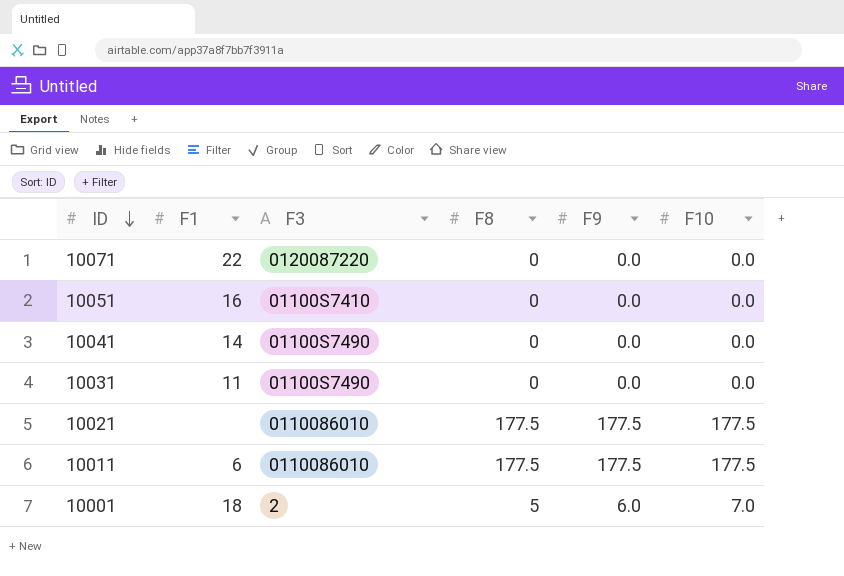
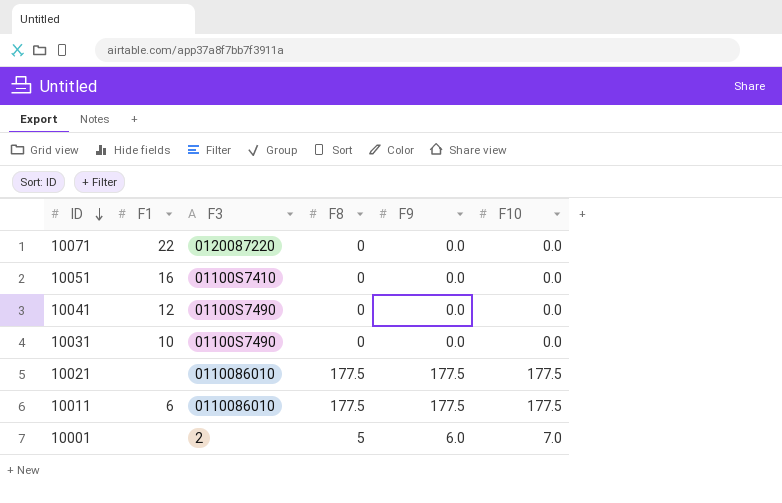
10041 | F1: 14 -> 12
10031 | F1: 11 -> 10
10001 | F1: 18 -> none

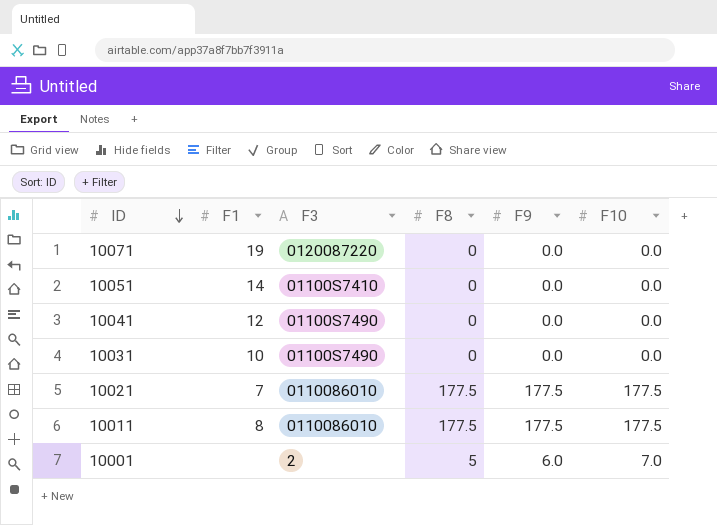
10071 | F1: 22 -> 19
10051 | F1: 16 -> 14
10021 | F1: none -> 7
10011 | F1: 6 -> 8

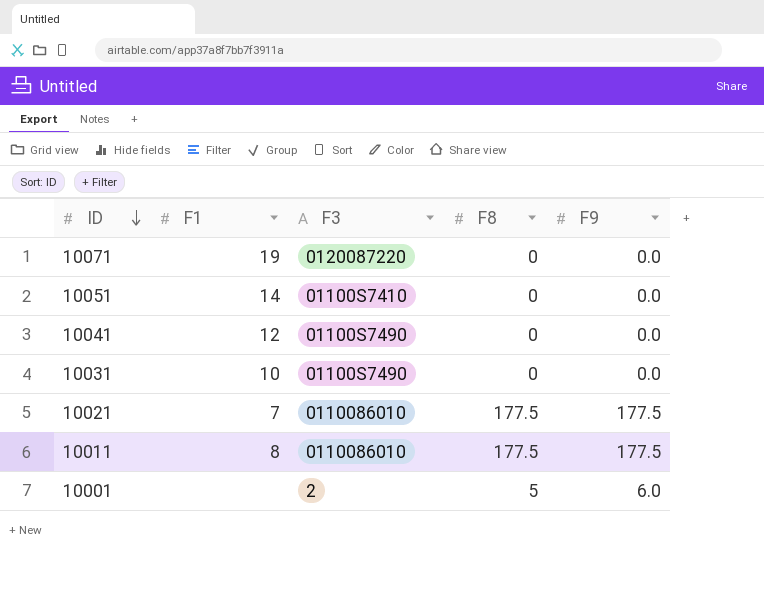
column F10 | position: 6 -> none

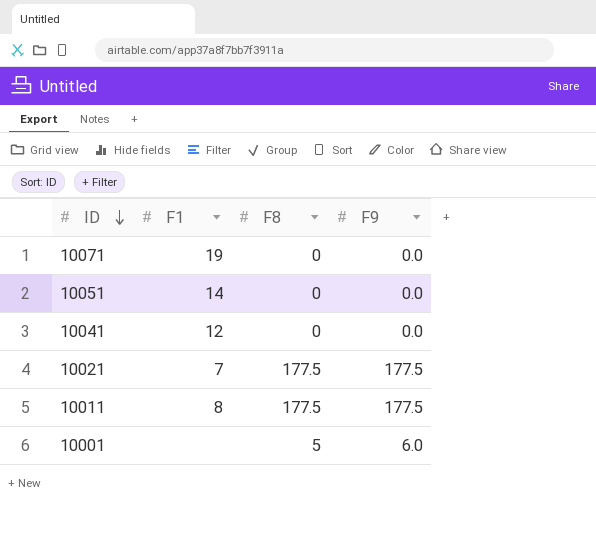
column F3 | position: 3 -> none
row 10031: 10 | 01100S7490 | 0 | 0.0 -> none

